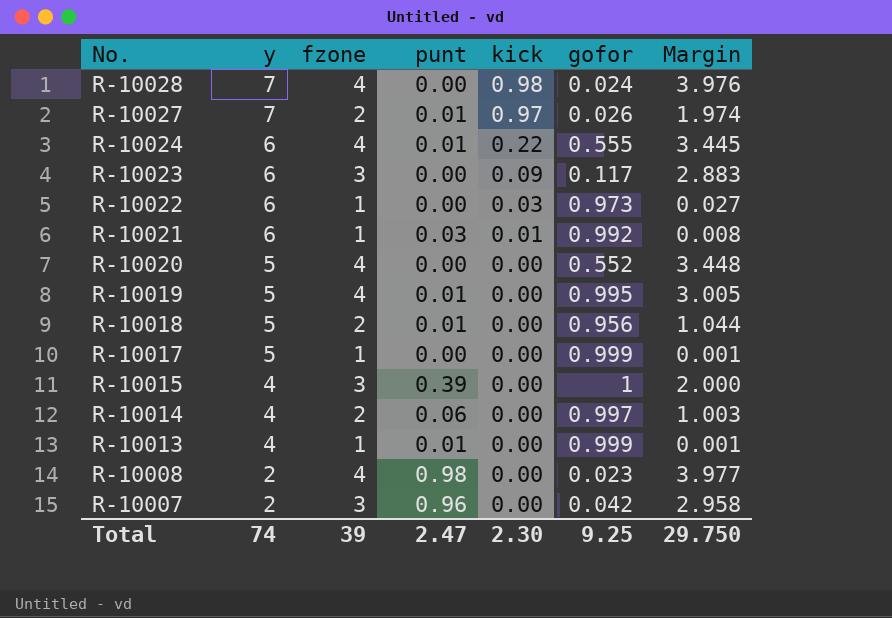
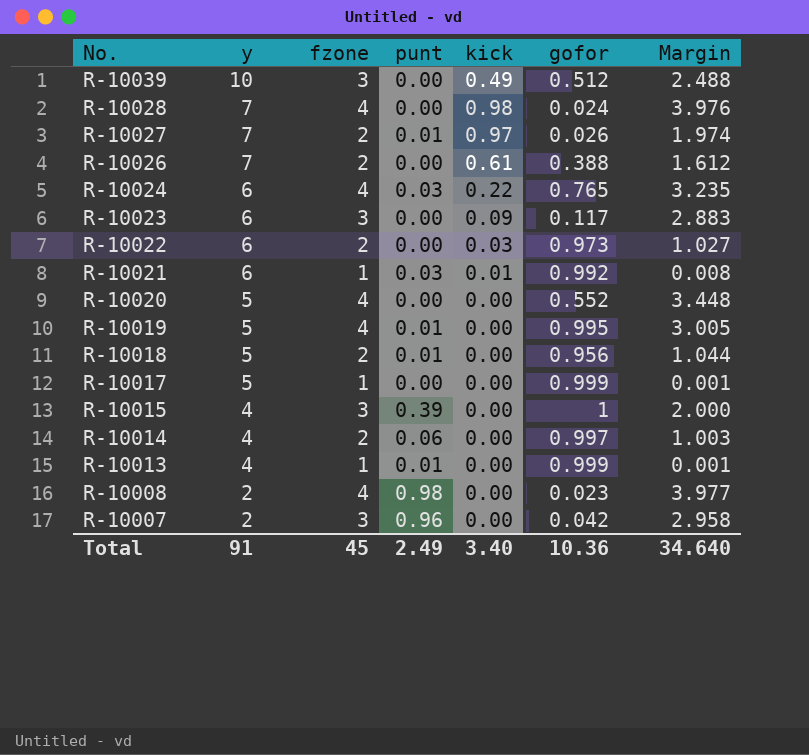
row R-10039: none -> 10 | 3 | 0.00 | 0.49 | 0.512 | 2.488
row R-10026: none -> 7 | 2 | 0.00 | 0.61 | 0.388 | 1.612
R-10024 | punt: 0.01 -> 0.03
R-10024 | gofor: 0.555 -> 0.765
R-10024 | Margin: 3.445 -> 3.235
R-10022 | fzone: 1 -> 2
R-10022 | Margin: 0.027 -> 1.027
Total | y: 74 -> 91
Total | fzone: 39 -> 45
Total | punt: 2.47 -> 2.49
Total | kick: 2.30 -> 3.40
Total | gofor: 9.25 -> 10.36
Total | Margin: 29.750 -> 34.640

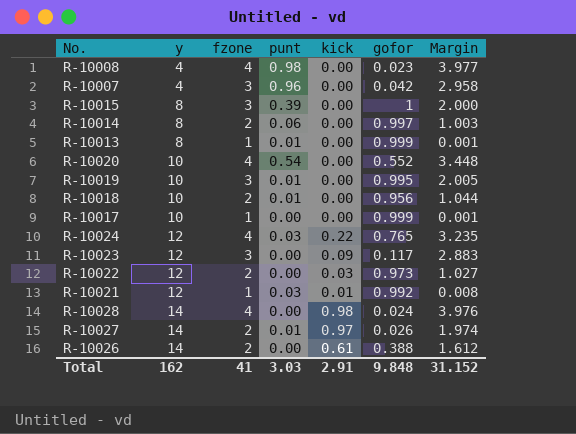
row order: No. descending -> y ascending
row R-10039: 10 | 3 | 0.00 | 0.49 | 0.512 | 2.488 -> none
R-10008 | y: 2 -> 4
R-10007 | y: 2 -> 4
R-10015 | y: 4 -> 8
R-10014 | y: 4 -> 8
R-10013 | y: 4 -> 8
R-10020 | y: 5 -> 10
R-10020 | punt: 0.00 -> 0.54
R-10019 | y: 5 -> 10
R-10019 | fzone: 4 -> 3
R-10019 | Margin: 3.005 -> 2.005
R-10018 | y: 5 -> 10
R-10017 | y: 5 -> 10
R-10024 | y: 6 -> 12
R-10023 | y: 6 -> 12
R-10022 | y: 6 -> 12
R-10021 | y: 6 -> 12
R-10028 | y: 7 -> 14
R-10027 | y: 7 -> 14
R-10026 | y: 7 -> 14
Total | y: 91 -> 162
Total | fzone: 45 -> 41
Total | punt: 2.49 -> 3.03
Total | kick: 3.40 -> 2.91
Total | gofor: 10.36 -> 9.848
Total | Margin: 34.640 -> 31.152

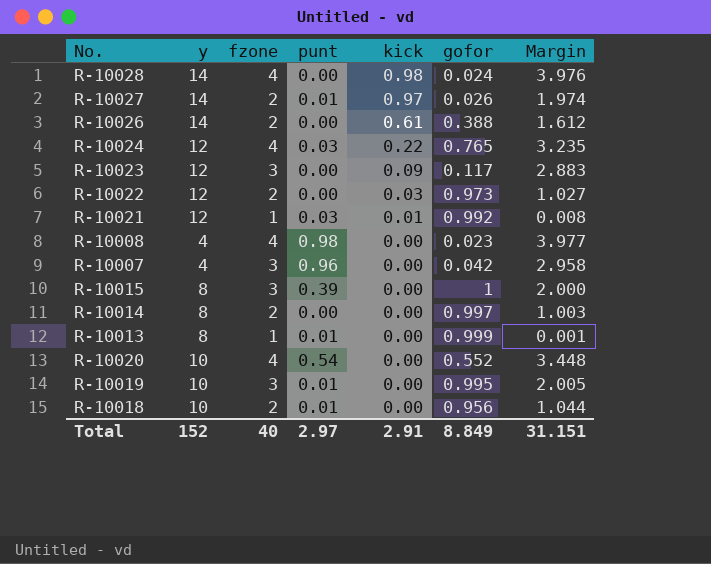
row order: y ascending -> kick descending
row R-10017: 10 | 1 | 0.00 | 0.00 | 0.999 | 0.001 -> none
R-10014 | punt: 0.06 -> 0.00
Total | y: 162 -> 152
Total | fzone: 41 -> 40
Total | punt: 3.03 -> 2.97
Total | gofor: 9.848 -> 8.849
Total | Margin: 31.152 -> 31.151

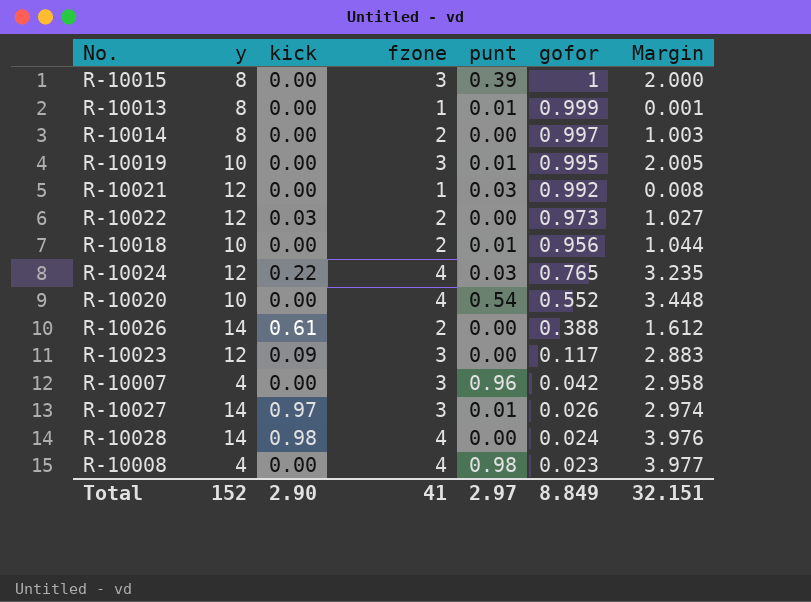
row order: kick descending -> gofor descending
column kick | position: 5 -> 3
R-10021 | kick: 0.01 -> 0.00
R-10027 | fzone: 2 -> 3
R-10027 | Margin: 1.974 -> 2.974
Total | kick: 2.91 -> 2.90
Total | fzone: 40 -> 41
Total | Margin: 31.151 -> 32.151

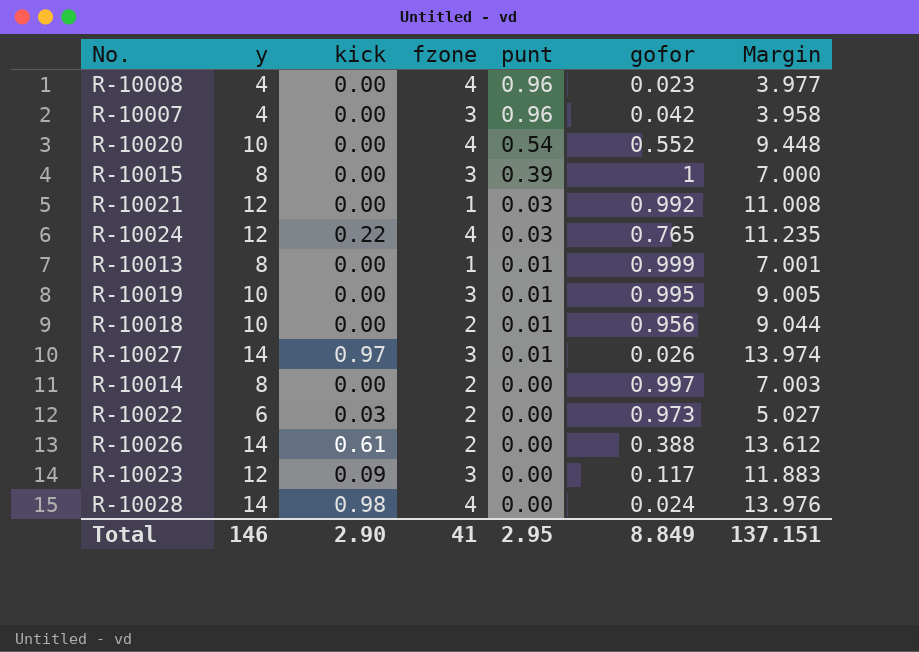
row order: gofor descending -> punt descending
column Margin | formula: [fzone] - [gofor] -> [y] - [gofor]
R-10008 | punt: 0.98 -> 0.96
R-10022 | y: 12 -> 6
Total | y: 152 -> 146
Total | punt: 2.97 -> 2.95
Total | Margin: 32.151 -> 137.151

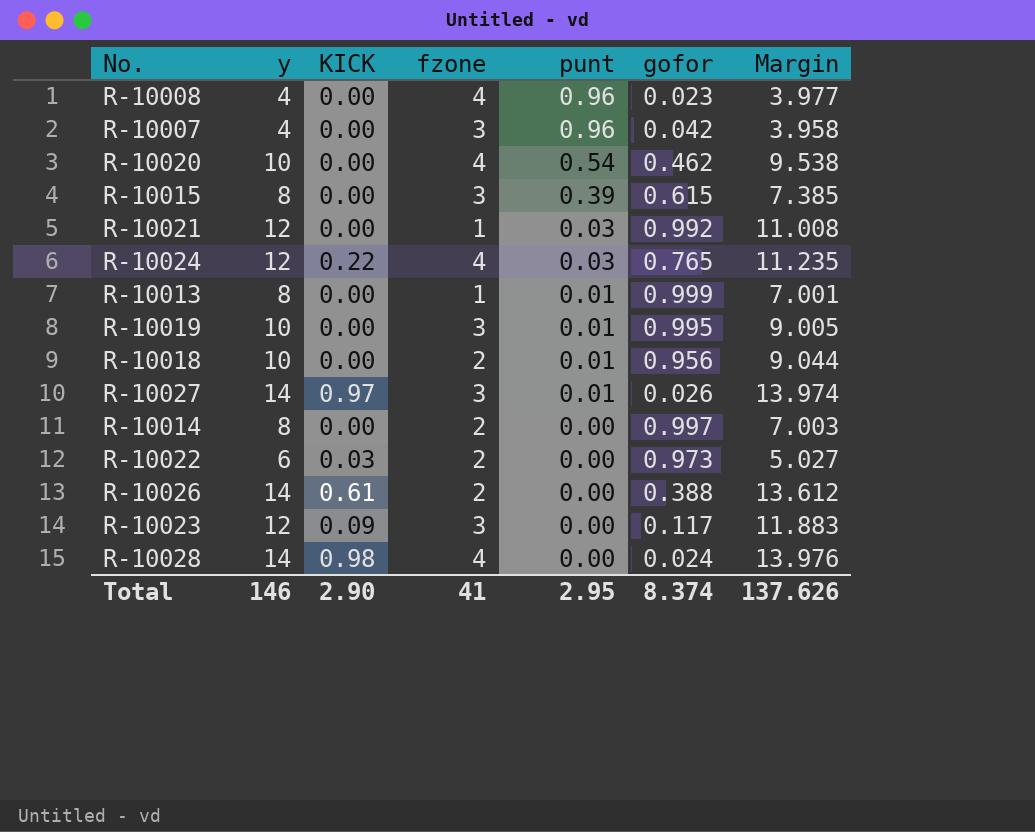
column name: kick -> KICK
R-10020 | gofor: 0.552 -> 0.462
R-10020 | Margin: 9.448 -> 9.538
R-10015 | gofor: 1 -> 0.615
R-10015 | Margin: 7.000 -> 7.385
Total | gofor: 8.849 -> 8.374
Total | Margin: 137.151 -> 137.626

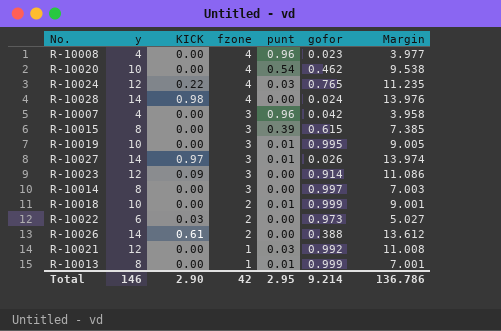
row order: punt descending -> fzone descending
R-10023 | gofor: 0.117 -> 0.914
R-10023 | Margin: 11.883 -> 11.086
R-10014 | fzone: 2 -> 3
R-10018 | gofor: 0.956 -> 0.999
R-10018 | Margin: 9.044 -> 9.001
Total | fzone: 41 -> 42
Total | gofor: 8.374 -> 9.214
Total | Margin: 137.626 -> 136.786

